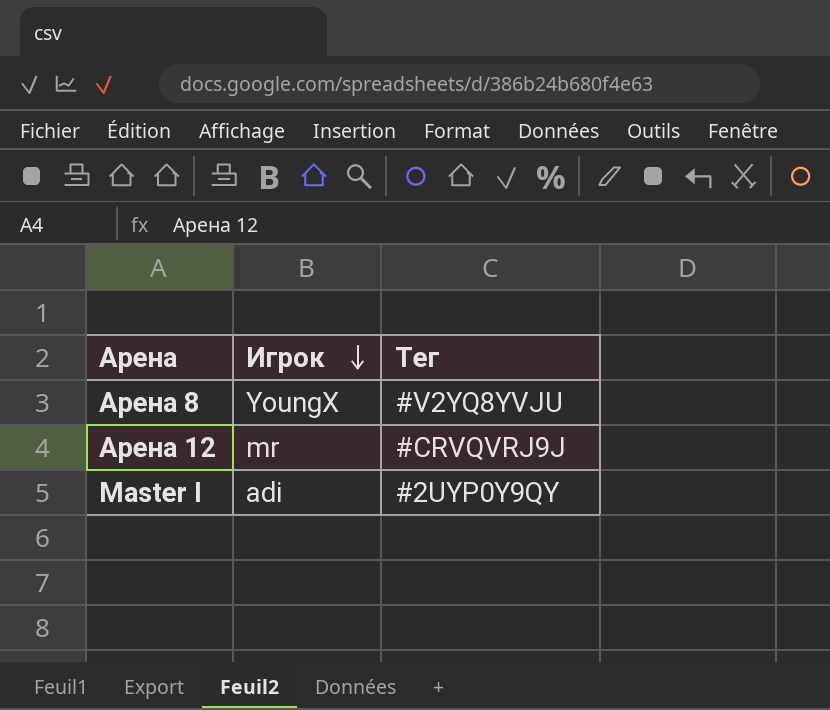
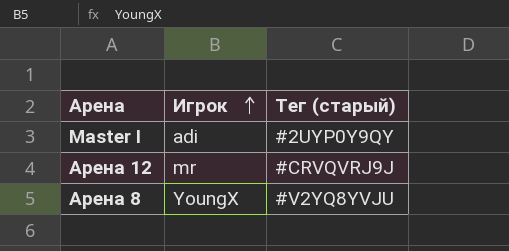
row order: Игрок descending -> Игрок ascending
column name: Тег -> Тег (старый)

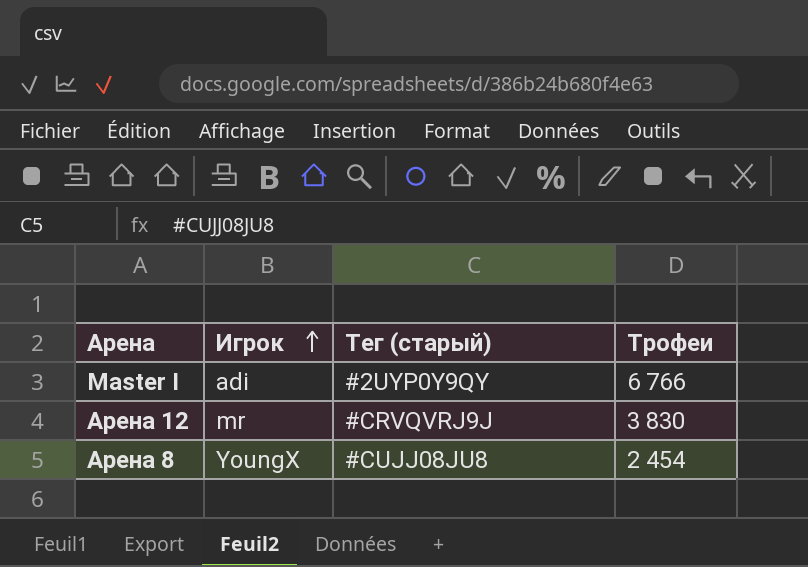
column Трофеи | position: none -> 4
Арена 8 | Тег (старый): #V2YQ8YVJU -> #CUJJ08JU8

